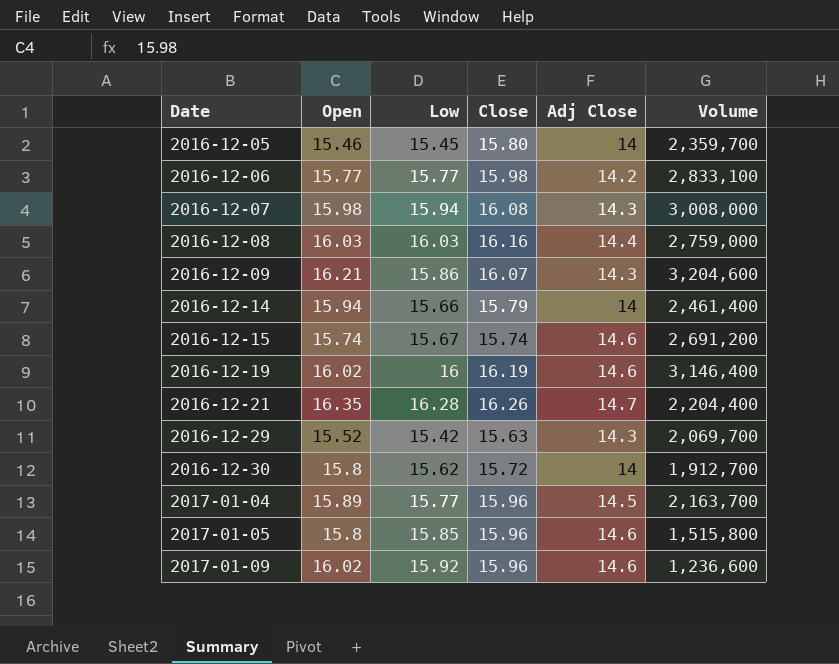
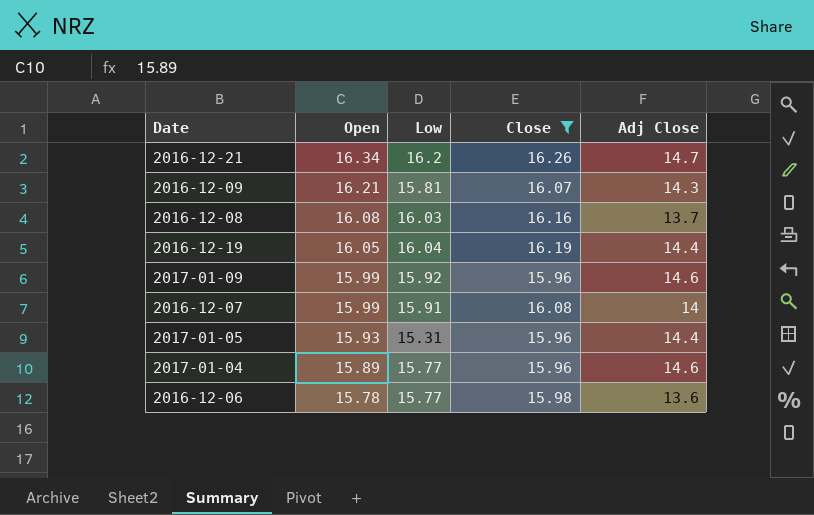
filter: none -> Close >= 15.96
row order: Date ascending -> Open descending
column Volume | position: 6 -> none
2016-12-21 | Open: 16.35 -> 16.34
2016-12-21 | Low: 16.28 -> 16.2
2016-12-09 | Low: 15.86 -> 15.81
2016-12-08 | Open: 16.03 -> 16.08
2016-12-08 | Adj Close: 14.4 -> 13.7
2016-12-19 | Open: 16.02 -> 16.05
2016-12-19 | Low: 16 -> 16.04
2016-12-19 | Adj Close: 14.6 -> 14.4
2017-01-09 | Open: 16.02 -> 15.99
2016-12-07 | Open: 15.98 -> 15.99
2016-12-07 | Low: 15.94 -> 15.91
2016-12-07 | Adj Close: 14.3 -> 14
2017-01-05 | Open: 15.8 -> 15.93
2017-01-05 | Low: 15.85 -> 15.31
2017-01-05 | Adj Close: 14.6 -> 14.4
2017-01-04 | Adj Close: 14.5 -> 14.6
2016-12-06 | Open: 15.77 -> 15.78
2016-12-06 | Adj Close: 14.2 -> 13.6

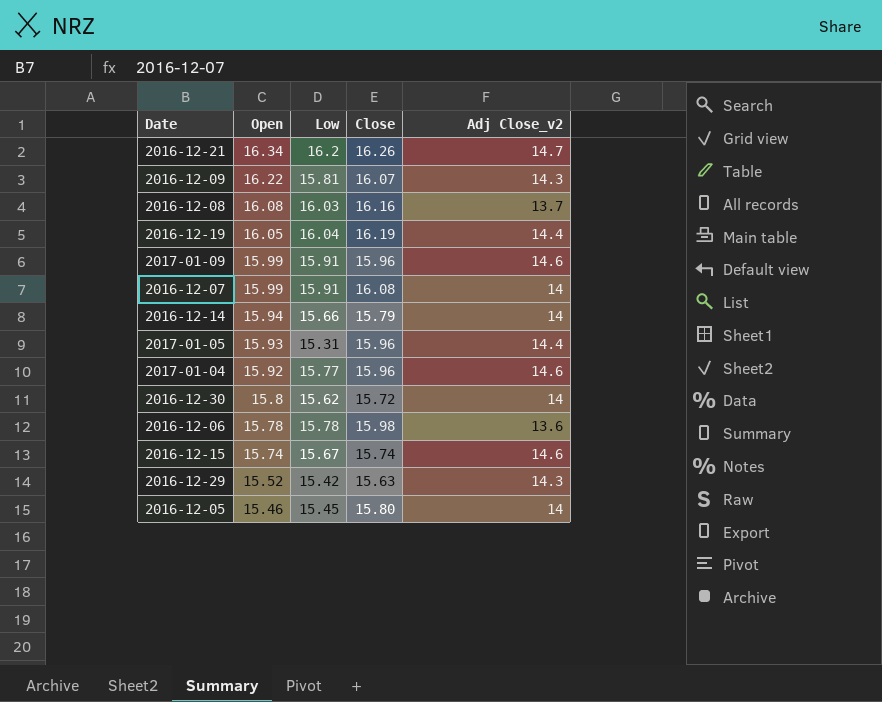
filter: Close >= 15.96 -> none
column name: Adj Close -> Adj Close_v2
2016-12-09 | Open: 16.21 -> 16.22
2017-01-09 | Low: 15.92 -> 15.91
2017-01-04 | Open: 15.89 -> 15.92
2016-12-06 | Low: 15.77 -> 15.78

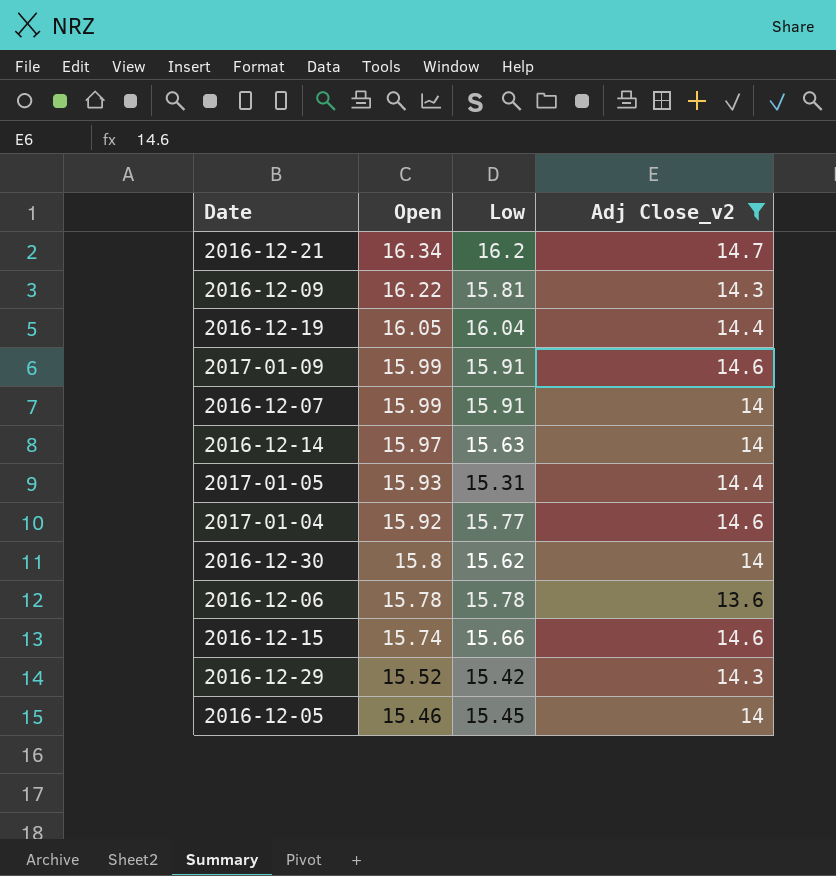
filter: none -> Adj Close_v2 != 13.7
column Close | position: 4 -> none
2016-12-14 | Open: 15.94 -> 15.97
2016-12-14 | Low: 15.66 -> 15.63
2016-12-15 | Low: 15.67 -> 15.66

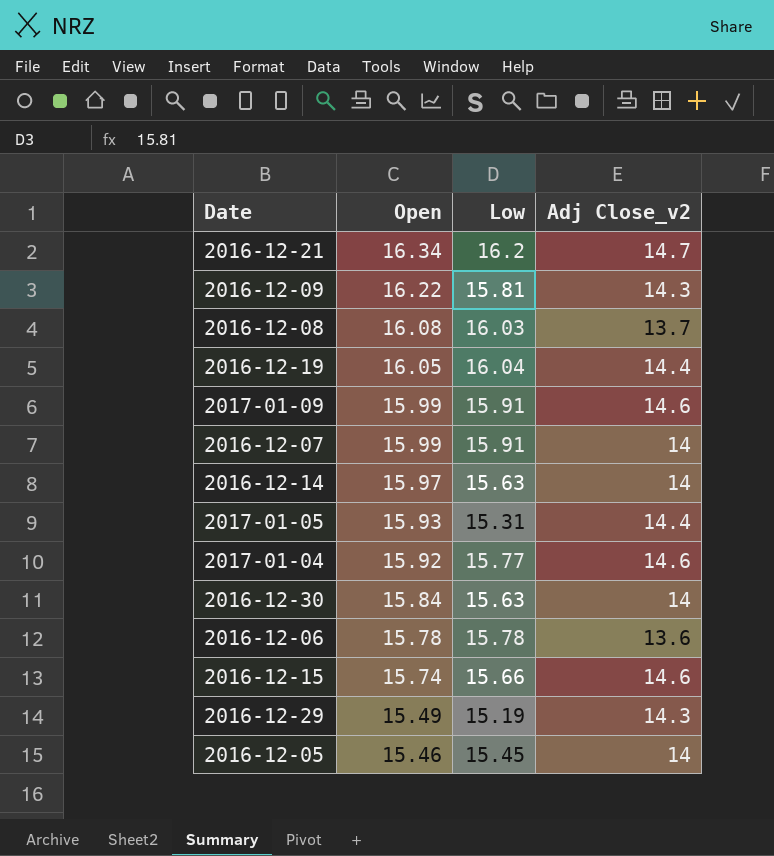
filter: Adj Close_v2 != 13.7 -> none
2016-12-30 | Open: 15.8 -> 15.84
2016-12-30 | Low: 15.62 -> 15.63
2016-12-29 | Open: 15.52 -> 15.49
2016-12-29 | Low: 15.42 -> 15.19

